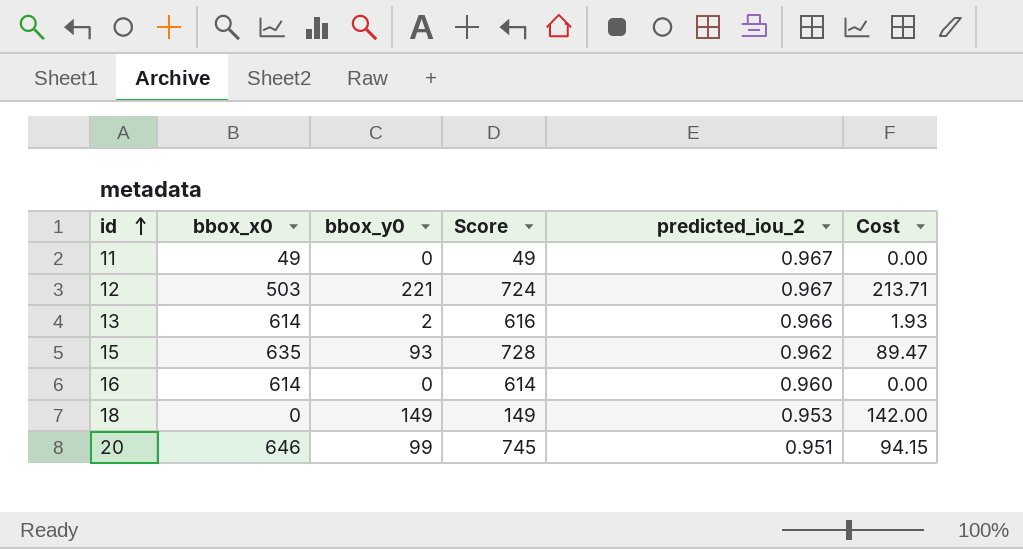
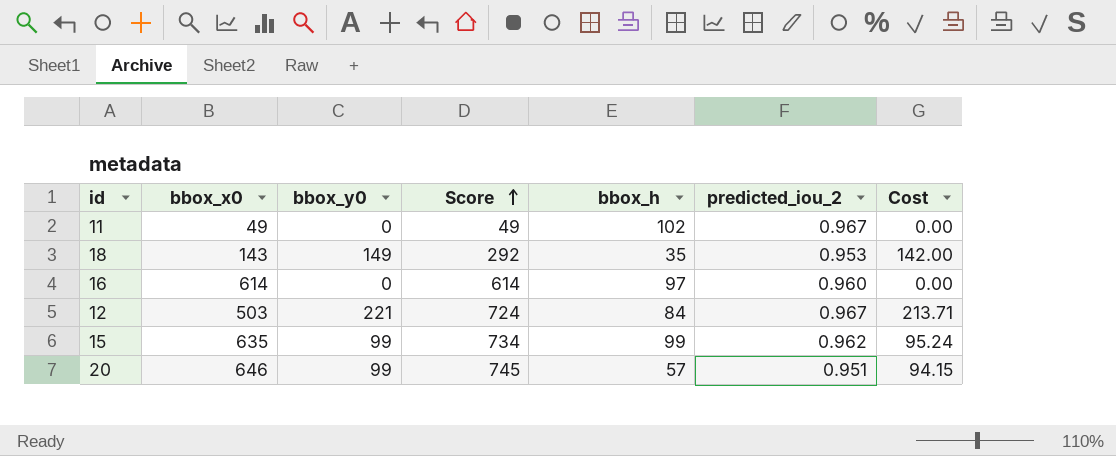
row order: id ascending -> Score ascending
column bbox_h | position: none -> 5
row 13: 614 | 2 | 616 | 0.966 | 1.93 -> none
18 | bbox_x0: 0 -> 143
18 | Score: 149 -> 292
15 | bbox_y0: 93 -> 99
15 | Score: 728 -> 734
15 | Cost: 89.47 -> 95.24

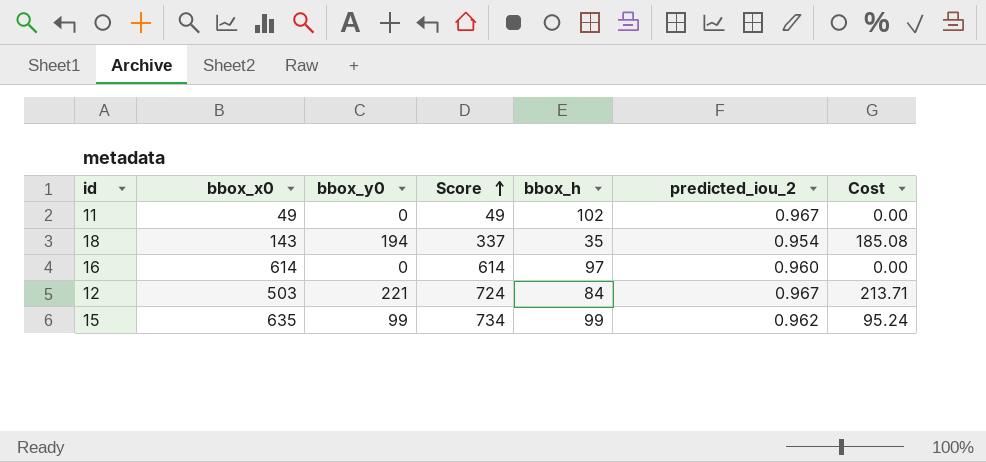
row 20: 646 | 99 | 745 | 57 | 0.951 | 94.15 -> none
18 | bbox_y0: 149 -> 194
18 | Score: 292 -> 337
18 | predicted_iou_2: 0.953 -> 0.954
18 | Cost: 142.00 -> 185.08

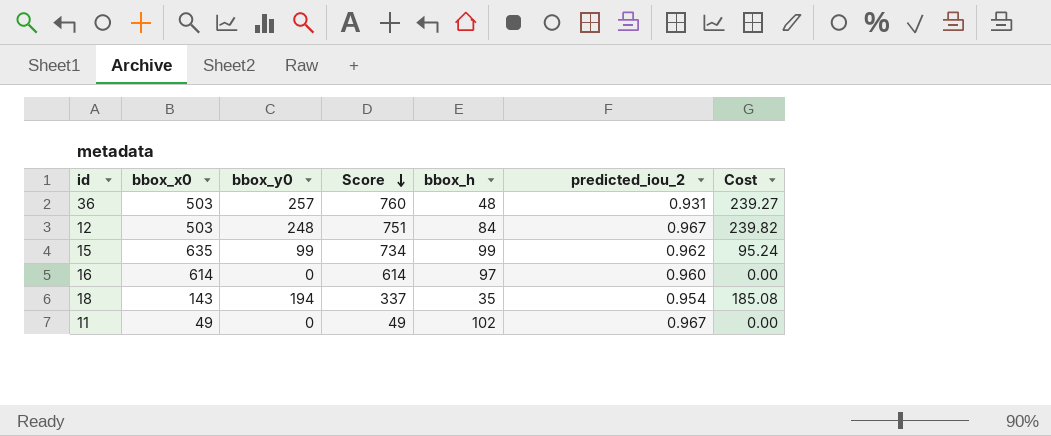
row order: Score ascending -> Score descending
row 36: none -> 503 | 257 | 760 | 48 | 0.931 | 239.27
12 | bbox_y0: 221 -> 248
12 | Score: 724 -> 751
12 | Cost: 213.71 -> 239.82

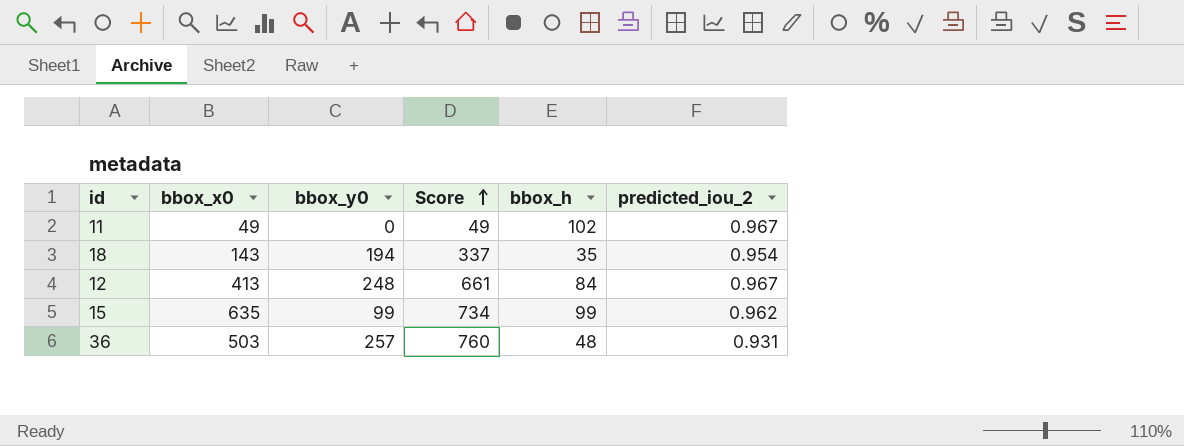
row order: Score descending -> Score ascending
column Cost | formula: [bbox_y0] * [predicted_iou_2] -> none
row 16: 614 | 0 | 614 | 97 | 0.960 | 0.00 -> none
12 | bbox_x0: 503 -> 413
12 | Score: 751 -> 661

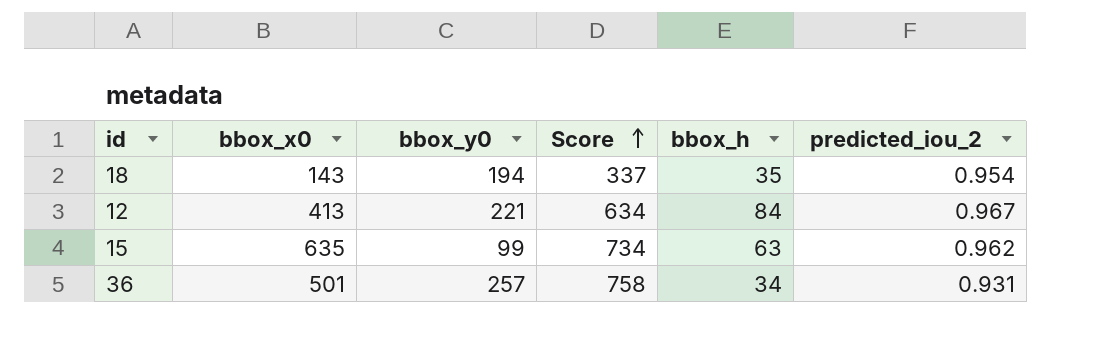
row 11: 49 | 0 | 49 | 102 | 0.967 -> none
12 | bbox_y0: 248 -> 221
12 | Score: 661 -> 634
15 | bbox_h: 99 -> 63
36 | bbox_x0: 503 -> 501
36 | Score: 760 -> 758
36 | bbox_h: 48 -> 34

